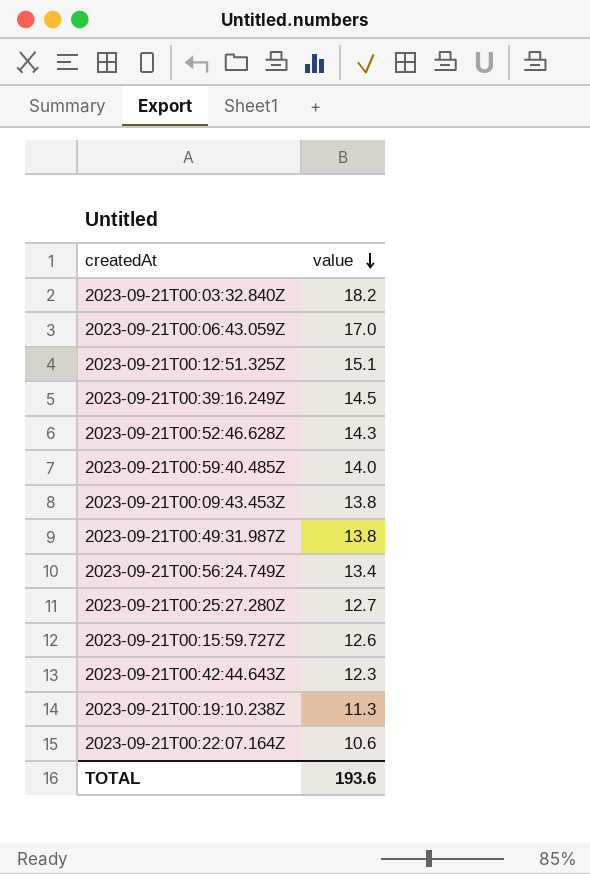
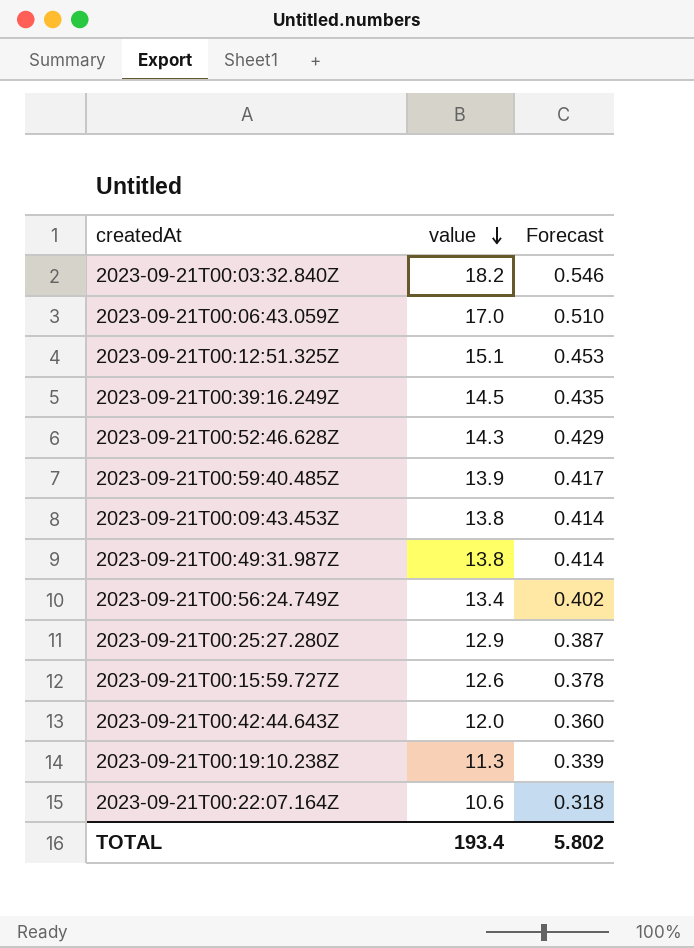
column Forecast | formula: none -> [value] * 0.03
2023-09-21T00:59:40.485Z | value: 14.0 -> 13.9
2023-09-21T00:25:27.280Z | value: 12.7 -> 12.9
2023-09-21T00:42:44.643Z | value: 12.3 -> 12.0
TOTAL | value: 193.6 -> 193.4

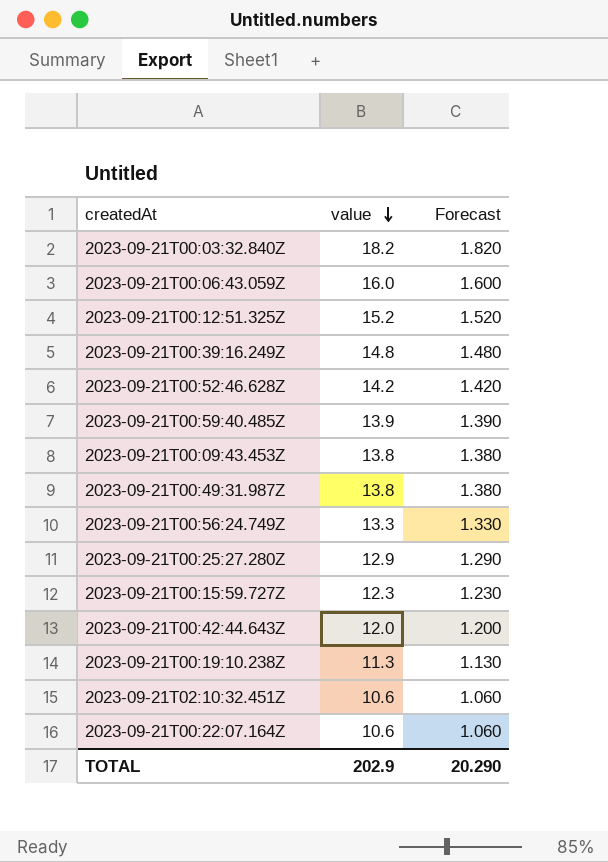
column Forecast | formula: [value] * 0.03 -> [value] * 0.1
2023-09-21T00:06:43.059Z | value: 17.0 -> 16.0
2023-09-21T00:12:51.325Z | value: 15.1 -> 15.2
2023-09-21T00:39:16.249Z | value: 14.5 -> 14.8
2023-09-21T00:52:46.628Z | value: 14.3 -> 14.2
2023-09-21T00:56:24.749Z | value: 13.4 -> 13.3
2023-09-21T00:15:59.727Z | value: 12.6 -> 12.3
row 2023-09-21T02:10:32.451Z: none -> 10.6 | 1.060
TOTAL | value: 193.4 -> 202.9
TOTAL | Forecast: 5.802 -> 20.290

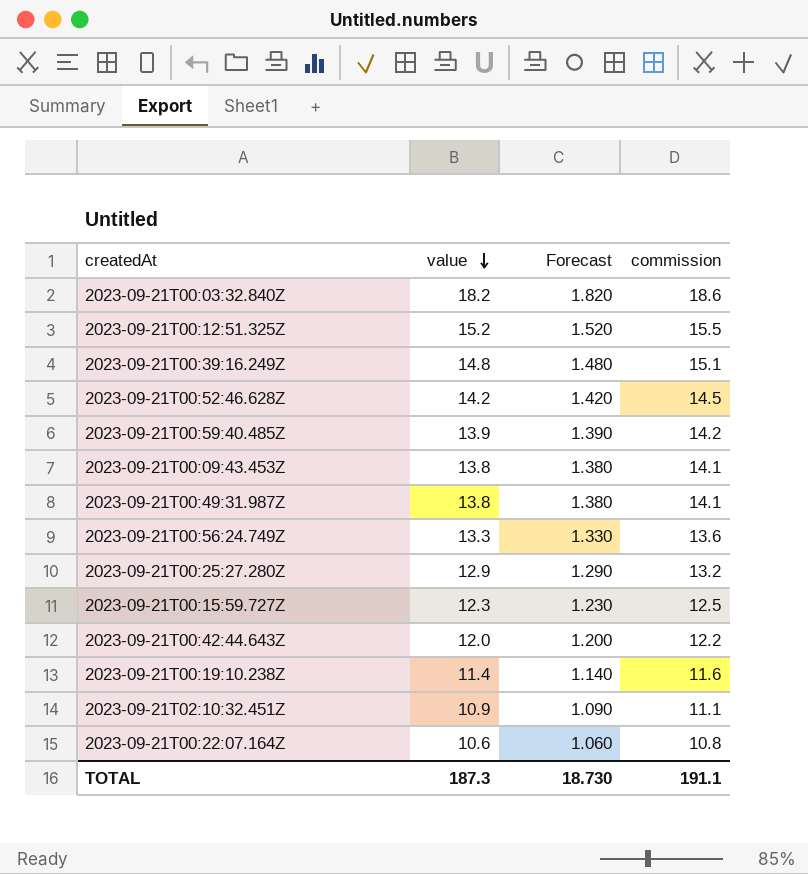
column commission | formula: none -> [value] * 1.02
row 2023-09-21T00:06:43.059Z: 16.0 | 1.600 -> none
2023-09-21T00:19:10.238Z | value: 11.3 -> 11.4
2023-09-21T00:19:10.238Z | Forecast: 1.130 -> 1.140
2023-09-21T02:10:32.451Z | value: 10.6 -> 10.9
2023-09-21T02:10:32.451Z | Forecast: 1.060 -> 1.090
TOTAL | value: 202.9 -> 187.3
TOTAL | Forecast: 20.290 -> 18.730

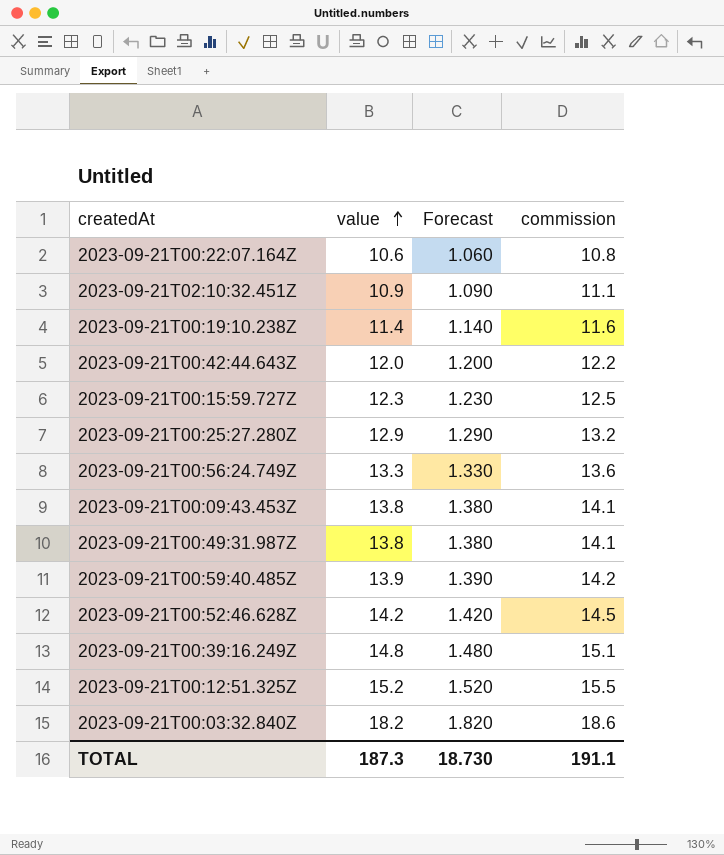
row order: value descending -> value ascending

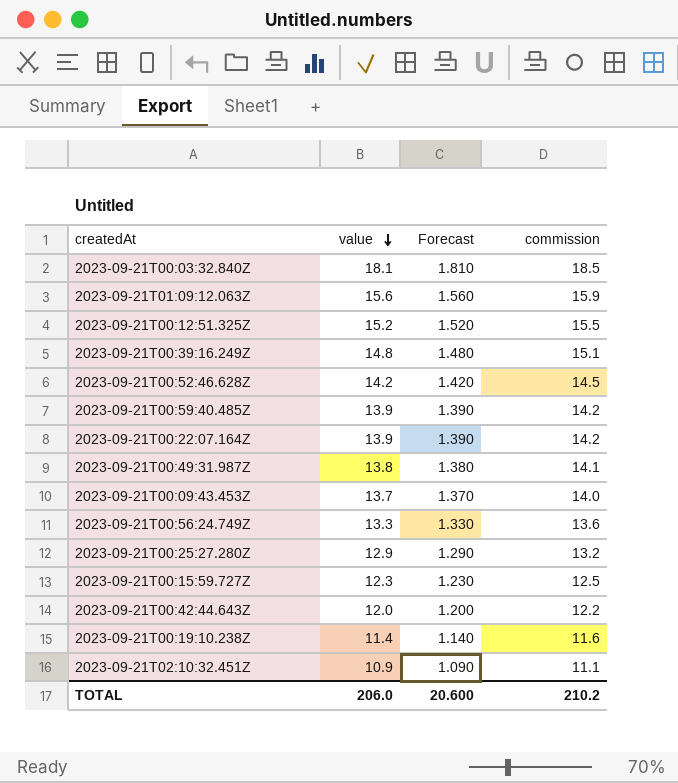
row order: value ascending -> value descending
2023-09-21T00:03:32.840Z | value: 18.2 -> 18.1
2023-09-21T00:03:32.840Z | Forecast: 1.820 -> 1.810
2023-09-21T00:03:32.840Z | commission: 18.6 -> 18.5
row 2023-09-21T01:09:12.063Z: none -> 15.6 | 1.560 | 15.9
2023-09-21T00:22:07.164Z | value: 10.6 -> 13.9
2023-09-21T00:22:07.164Z | Forecast: 1.060 -> 1.390
2023-09-21T00:22:07.164Z | commission: 10.8 -> 14.2
2023-09-21T00:09:43.453Z | value: 13.8 -> 13.7
2023-09-21T00:09:43.453Z | Forecast: 1.380 -> 1.370
2023-09-21T00:09:43.453Z | commission: 14.1 -> 14.0
TOTAL | value: 187.3 -> 206.0
TOTAL | Forecast: 18.730 -> 20.600
TOTAL | commission: 191.1 -> 210.2

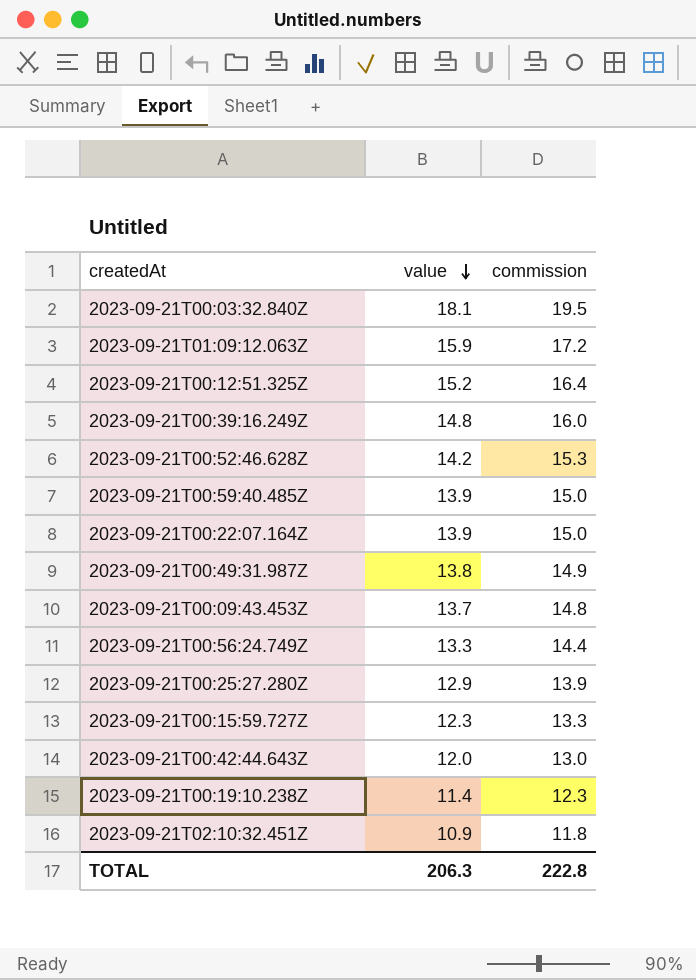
column Forecast | formula: [value] * 0.1 -> none
column commission | formula: [value] * 1.02 -> [value] * 1.08
2023-09-21T01:09:12.063Z | value: 15.6 -> 15.9
TOTAL | value: 206.0 -> 206.3
TOTAL | commission: 210.2 -> 222.8

